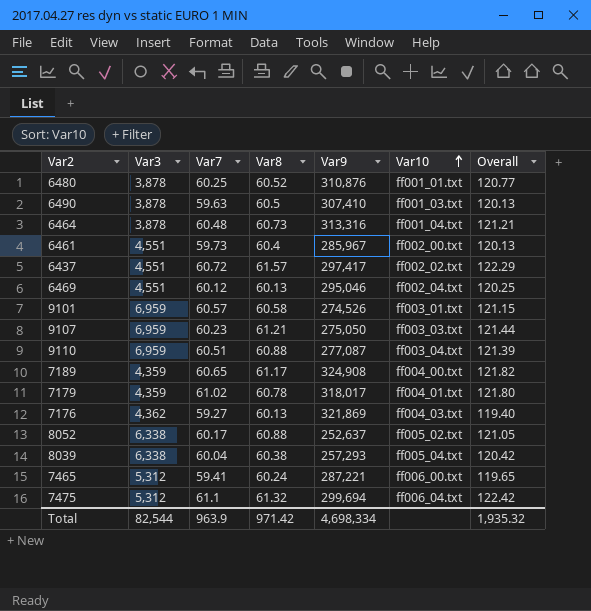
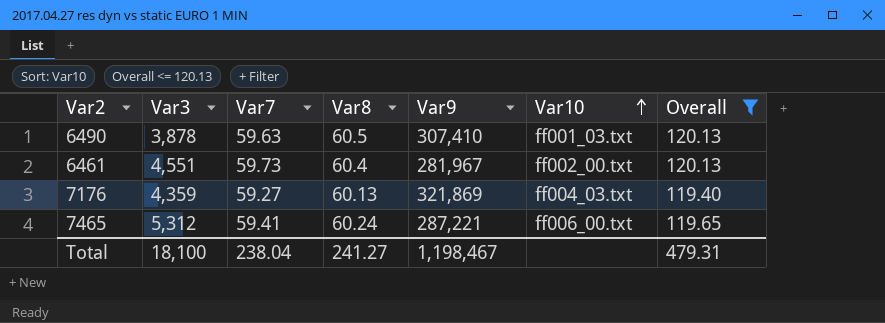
filter: none -> Overall <= 120.13
6461 | Var9: 285,967 -> 281,967
7176 | Var3: 4,362 -> 4,359
Total | Var3: 82,544 -> 18,100
Total | Var7: 963.9 -> 238.04
Total | Var8: 971.42 -> 241.27
Total | Var9: 4,698,334 -> 1,198,467
Total | Overall: 1,935.32 -> 479.31

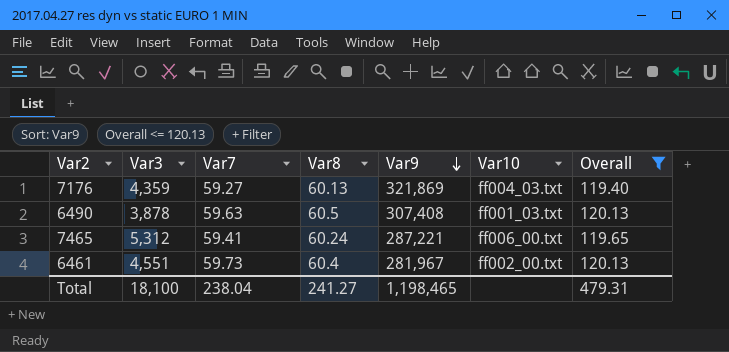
row order: Var10 ascending -> Var9 descending
6490 | Var9: 307,410 -> 307,408
Total | Var9: 1,198,467 -> 1,198,465

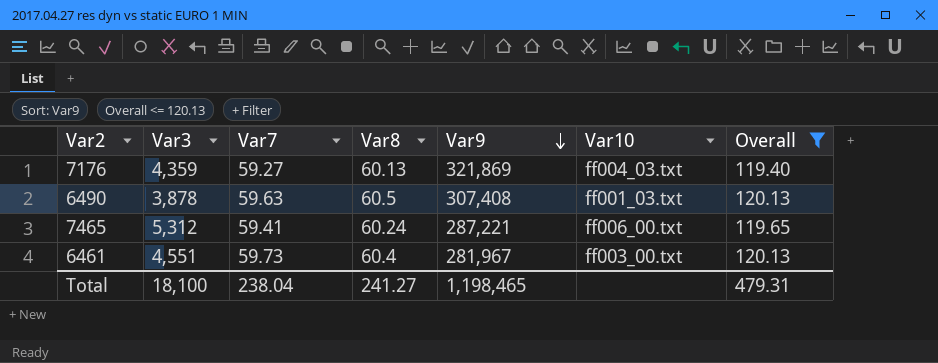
6461 | Var10: ff002_00.txt -> ff003_00.txt

